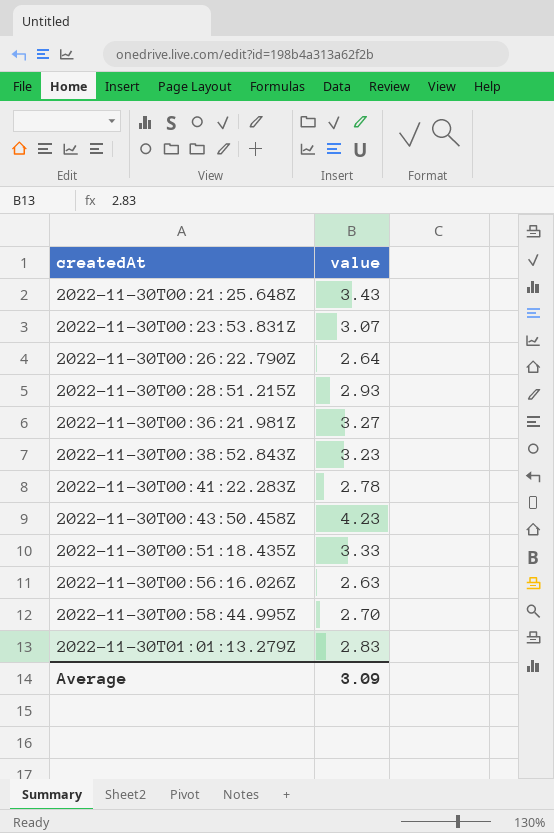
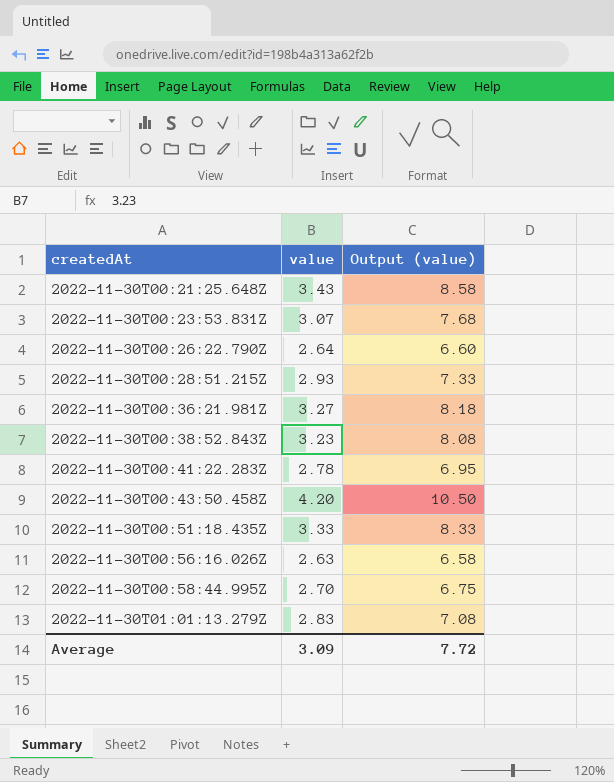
column Output (value) | formula: none -> [value] * 2.5
2022-11-30T00:43:50.458Z | value: 4.23 -> 4.20

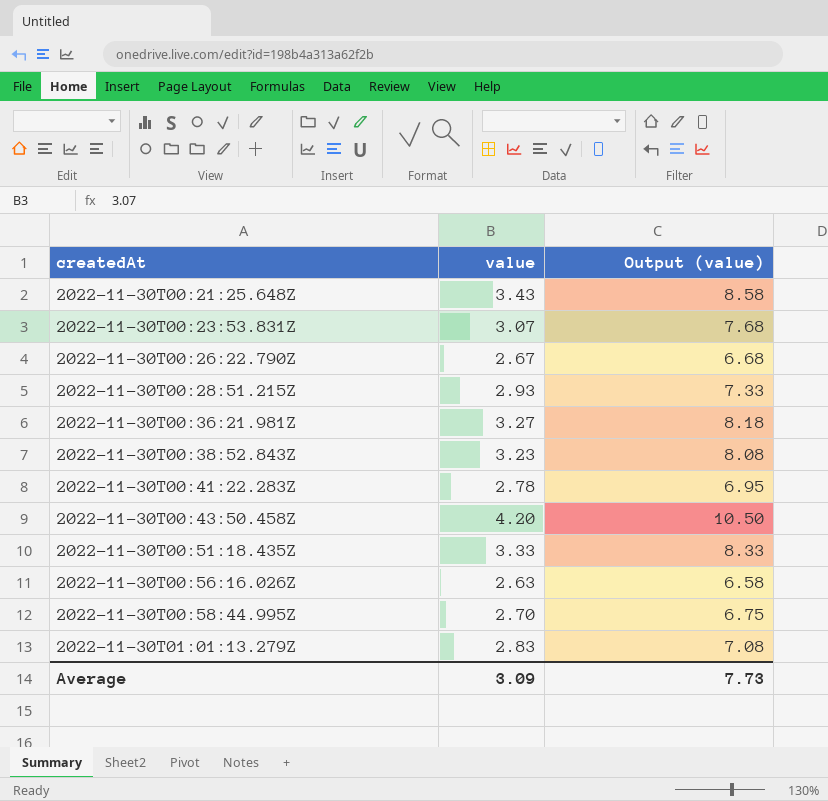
2022-11-30T00:26:22.790Z | value: 2.64 -> 2.67
2022-11-30T00:26:22.790Z | Output (value): 6.60 -> 6.68
Average | Output (value): 7.72 -> 7.73

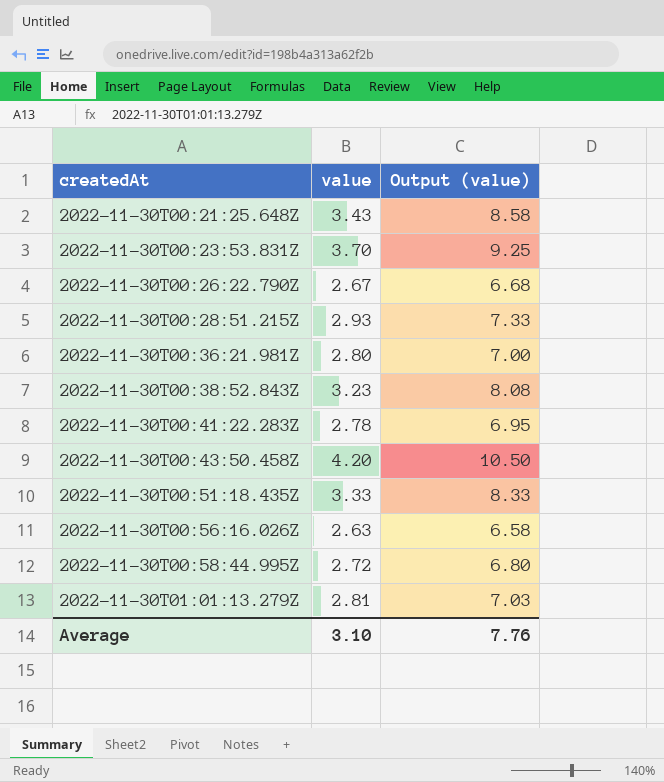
2022-11-30T00:23:53.831Z | value: 3.07 -> 3.70
2022-11-30T00:23:53.831Z | Output (value): 7.68 -> 9.25
2022-11-30T00:36:21.981Z | value: 3.27 -> 2.80
2022-11-30T00:36:21.981Z | Output (value): 8.18 -> 7.00
2022-11-30T00:58:44.995Z | value: 2.70 -> 2.72
2022-11-30T00:58:44.995Z | Output (value): 6.75 -> 6.80
2022-11-30T01:01:13.279Z | value: 2.83 -> 2.81
2022-11-30T01:01:13.279Z | Output (value): 7.08 -> 7.03
Average | value: 3.09 -> 3.10
Average | Output (value): 7.73 -> 7.76

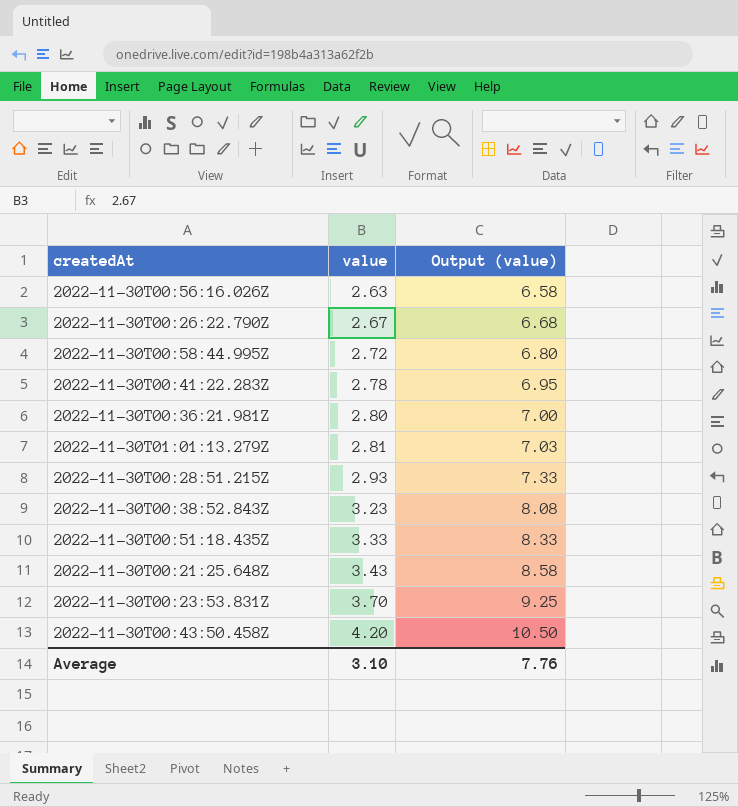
row order: createdAt ascending -> value ascending

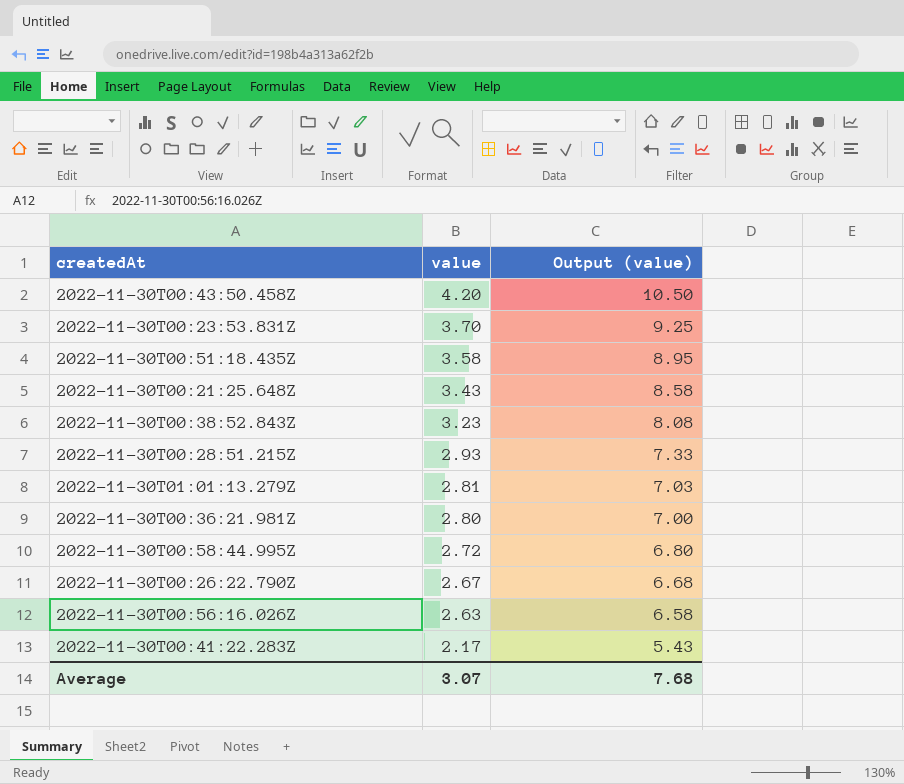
row order: value ascending -> value descending
2022-11-30T00:51:18.435Z | value: 3.33 -> 3.58
2022-11-30T00:51:18.435Z | Output (value): 8.33 -> 8.95
2022-11-30T00:41:22.283Z | value: 2.78 -> 2.17
2022-11-30T00:41:22.283Z | Output (value): 6.95 -> 5.43
Average | value: 3.10 -> 3.07
Average | Output (value): 7.76 -> 7.68

